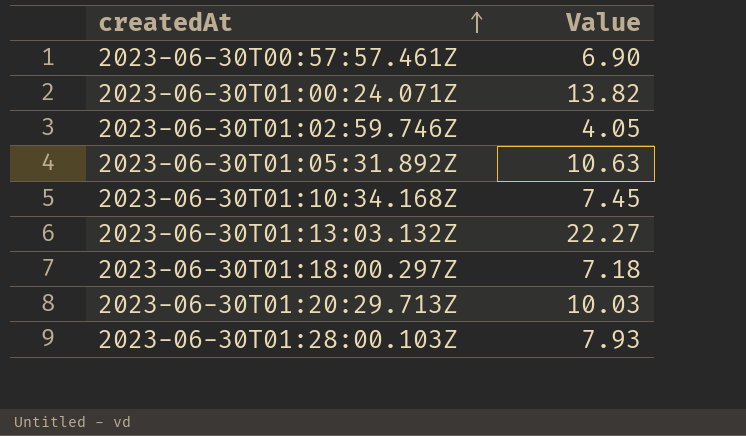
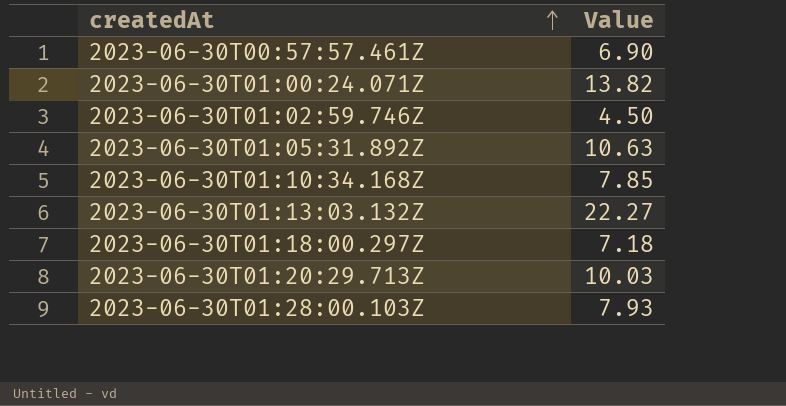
2023-06-30T01:02:59.746Z | Value: 4.05 -> 4.50
2023-06-30T01:10:34.168Z | Value: 7.45 -> 7.85

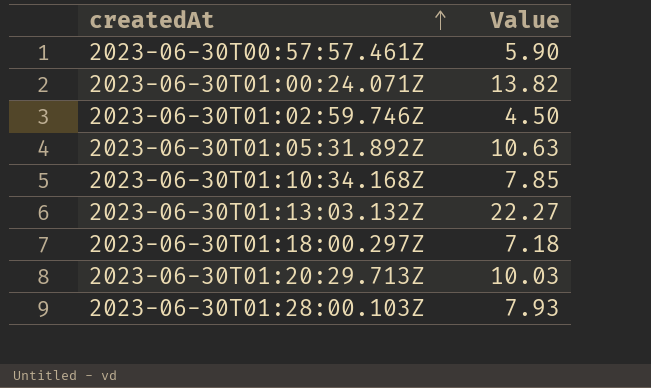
2023-06-30T00:57:57.461Z | Value: 6.90 -> 5.90

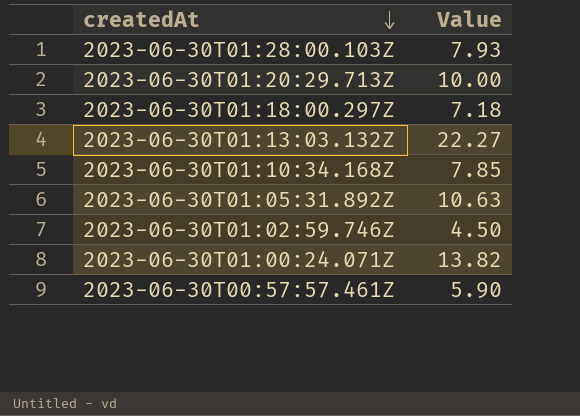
row order: createdAt ascending -> createdAt descending
2023-06-30T01:20:29.713Z | Value: 10.03 -> 10.00

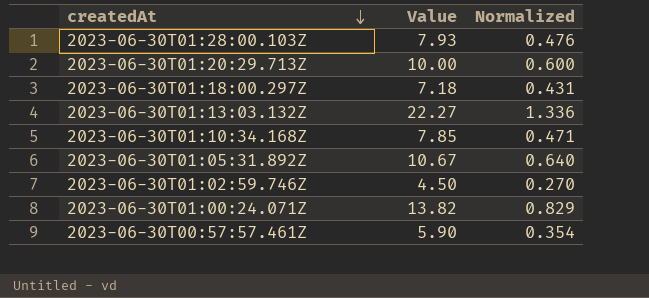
column Normalized | formula: none -> [Value] * 0.06
2023-06-30T01:05:31.892Z | Value: 10.63 -> 10.67

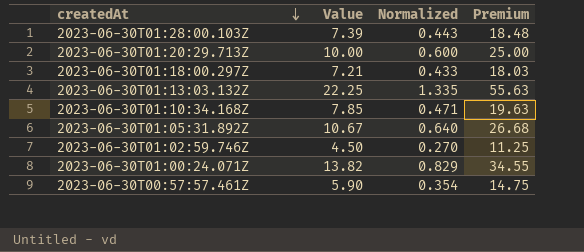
column Premium | formula: none -> [Value] * 2.5
2023-06-30T01:28:00.103Z | Value: 7.93 -> 7.39
2023-06-30T01:28:00.103Z | Normalized: 0.476 -> 0.443
2023-06-30T01:18:00.297Z | Value: 7.18 -> 7.21
2023-06-30T01:18:00.297Z | Normalized: 0.431 -> 0.433
2023-06-30T01:13:03.132Z | Value: 22.27 -> 22.25
2023-06-30T01:13:03.132Z | Normalized: 1.336 -> 1.335

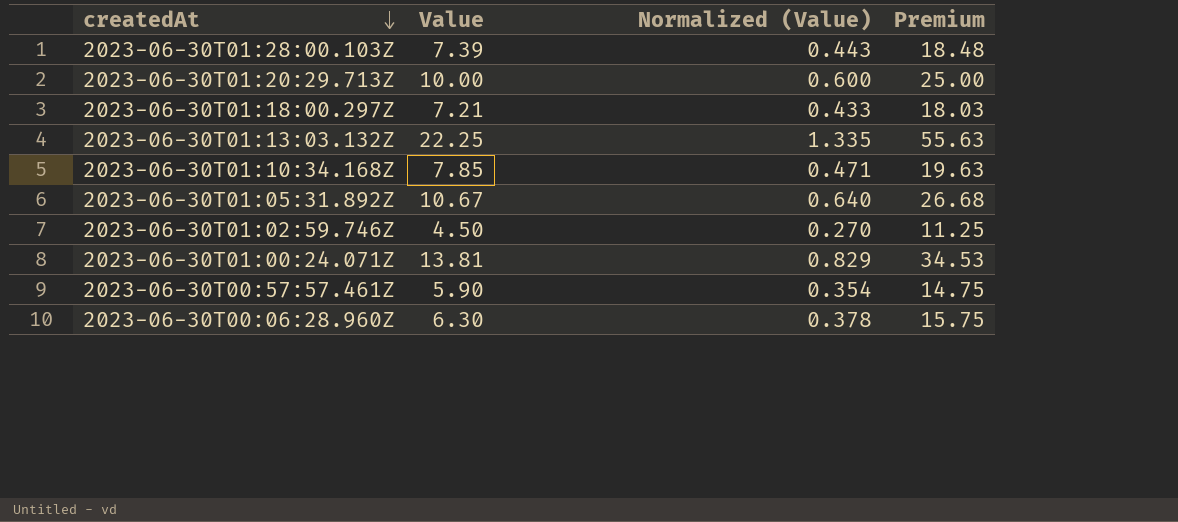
column name: Normalized -> Normalized (Value)
2023-06-30T01:00:24.071Z | Value: 13.82 -> 13.81
2023-06-30T01:00:24.071Z | Premium: 34.55 -> 34.53
row 2023-06-30T00:06:28.960Z: none -> 6.30 | 0.378 | 15.75

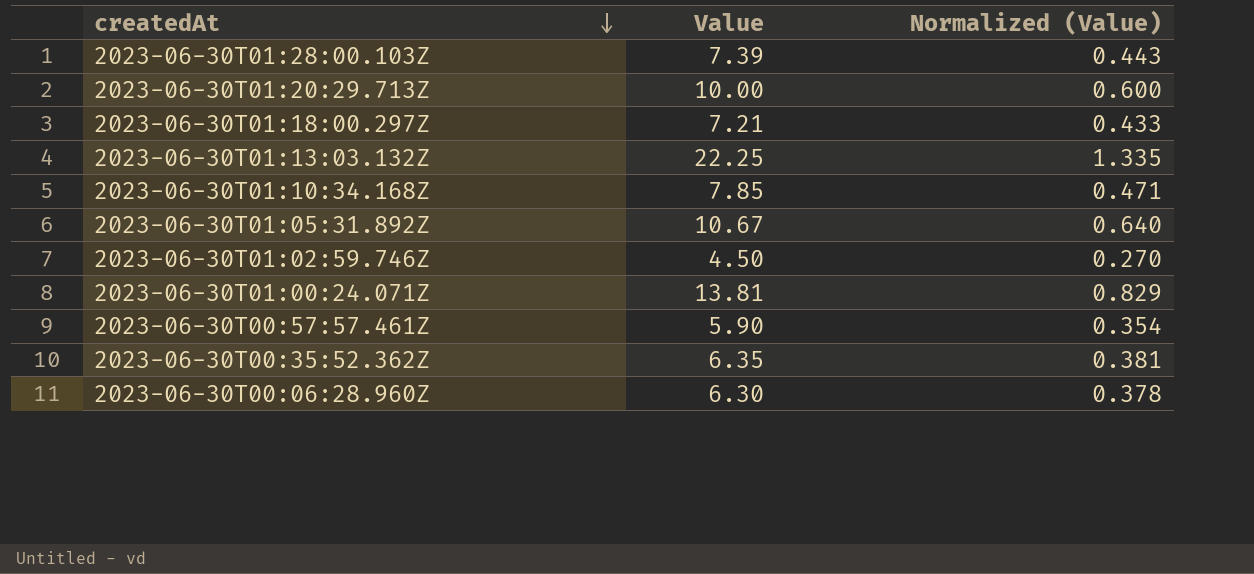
column Premium | formula: [Value] * 2.5 -> none
row 2023-06-30T00:35:52.362Z: none -> 6.35 | 0.381

